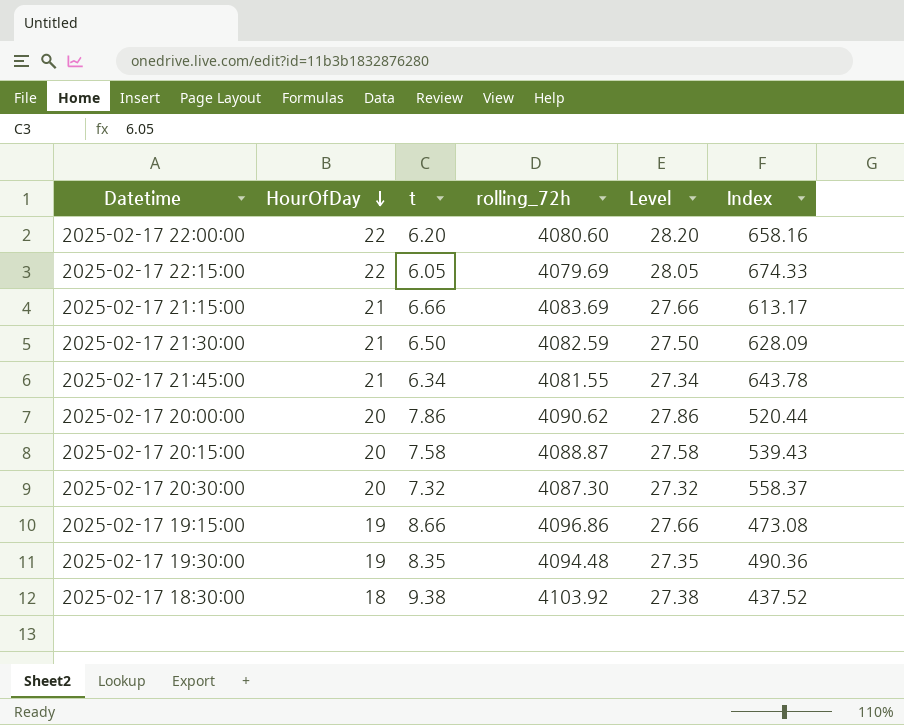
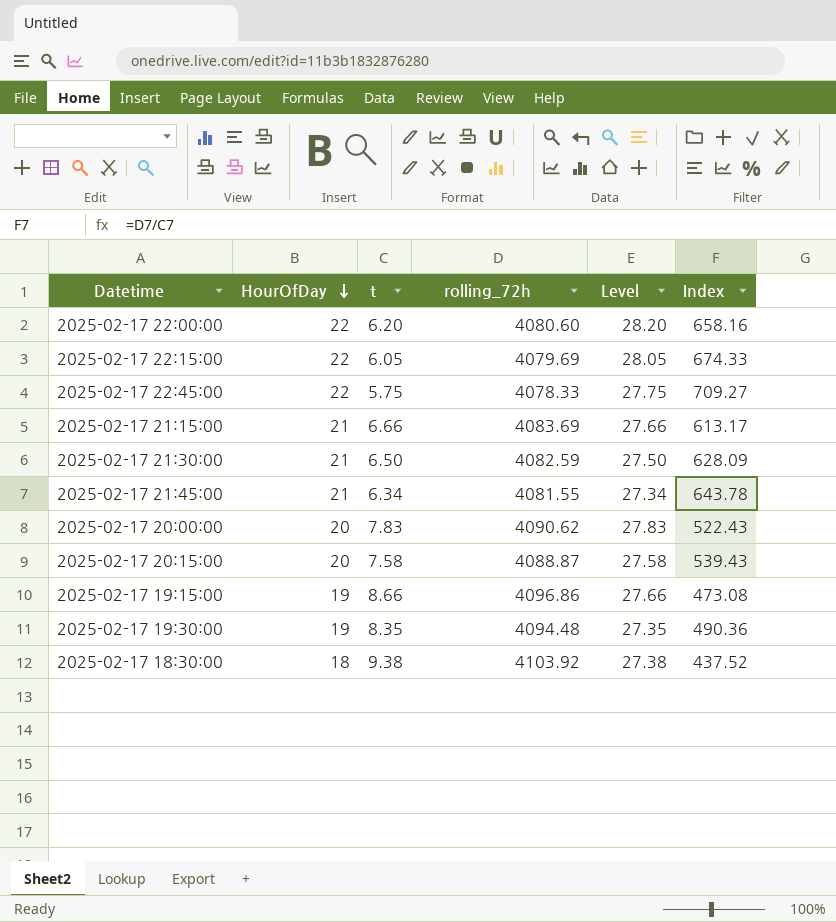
row 2025-02-17 20:30:00: 20 | 7.32 | 4087.30 | 27.32 | 558.37 -> none
row 2025-02-17 22:45:00: none -> 22 | 5.75 | 4078.33 | 27.75 | 709.27
2025-02-17 20:00:00 | t: 7.86 -> 7.83
2025-02-17 20:00:00 | Level: 27.86 -> 27.83
2025-02-17 20:00:00 | Index: 520.44 -> 522.43

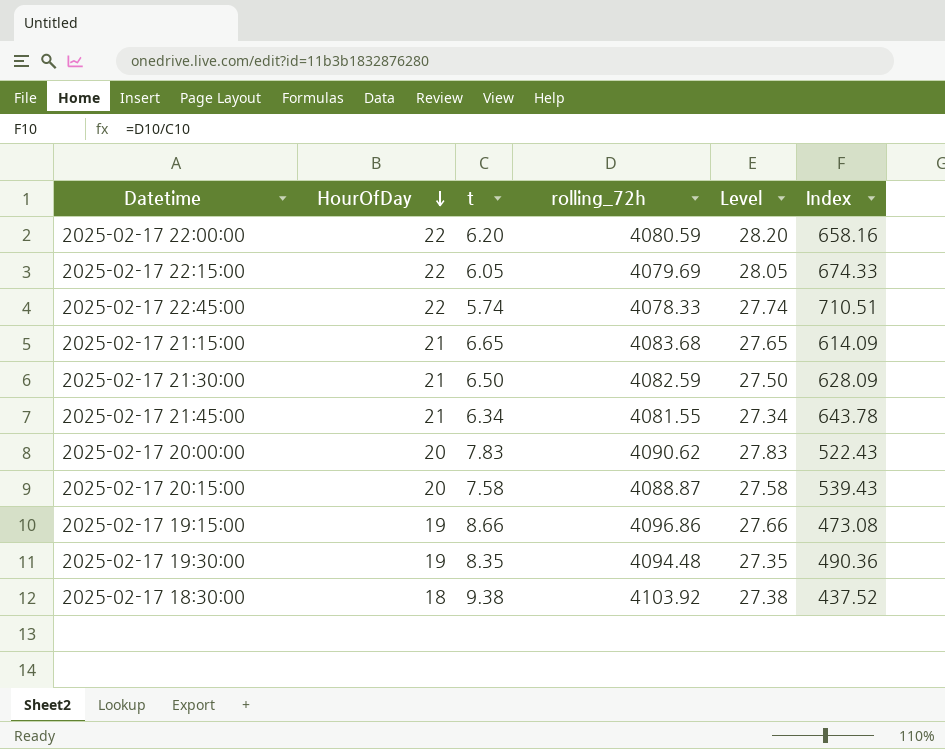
2025-02-17 22:00:00 | rolling_72h: 4080.60 -> 4080.59
2025-02-17 22:45:00 | t: 5.75 -> 5.74
2025-02-17 22:45:00 | Level: 27.75 -> 27.74
2025-02-17 22:45:00 | Index: 709.27 -> 710.51
2025-02-17 21:15:00 | t: 6.66 -> 6.65
2025-02-17 21:15:00 | rolling_72h: 4083.69 -> 4083.68
2025-02-17 21:15:00 | Level: 27.66 -> 27.65
2025-02-17 21:15:00 | Index: 613.17 -> 614.09

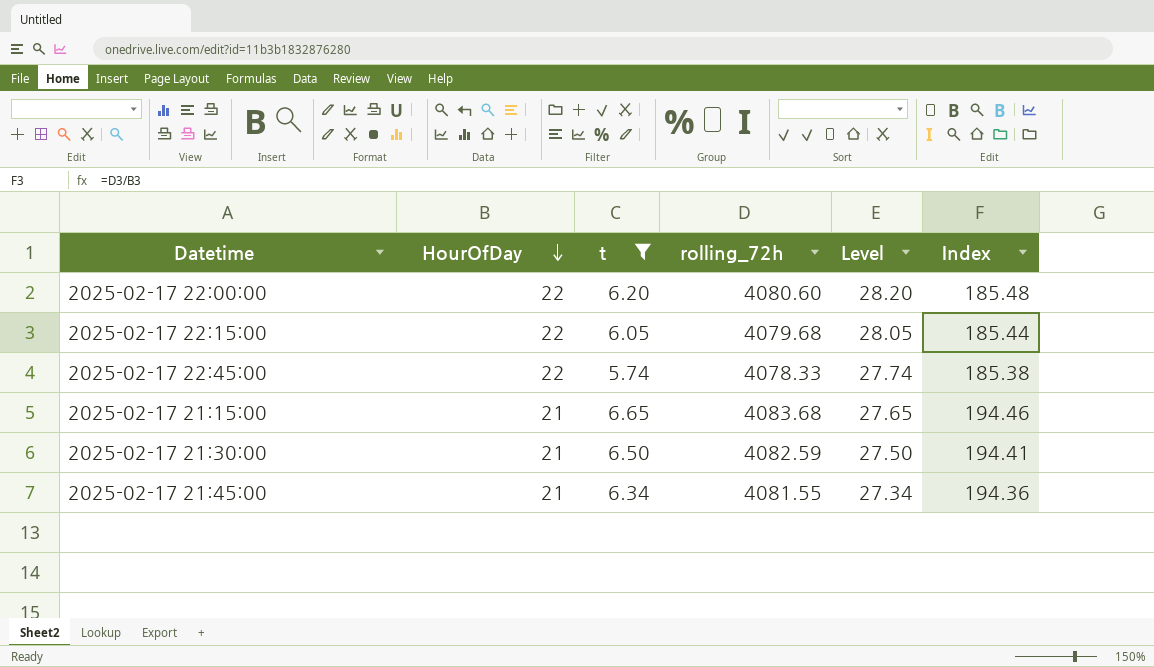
filter: none -> t <= 6.65
column Index | formula: [rolling_72h] / [t] -> [rolling_72h] / [HourOfDay]
2025-02-17 22:00:00 | rolling_72h: 4080.59 -> 4080.60
2025-02-17 22:15:00 | rolling_72h: 4079.69 -> 4079.68

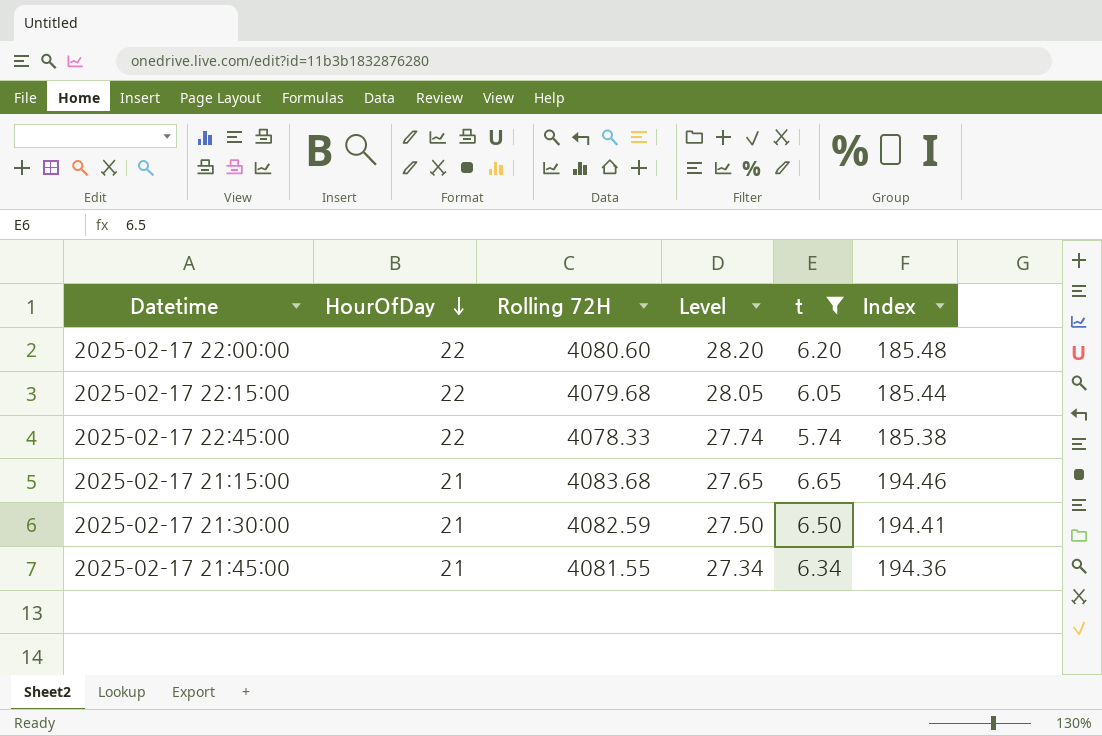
column name: rolling_72h -> Rolling 72H
column t | position: 3 -> 5

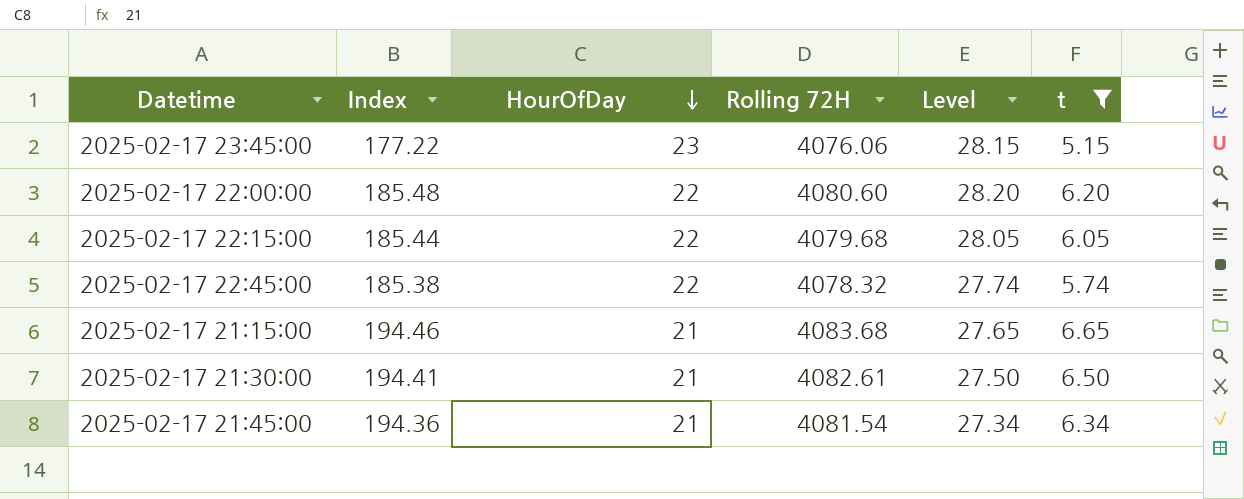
column Index | position: 6 -> 2
row 2025-02-17 23:45:00: none -> 177.22 | 23 | 4076.06 | 28.15 | 5.15
2025-02-17 22:45:00 | Rolling 72H: 4078.33 -> 4078.32
2025-02-17 21:30:00 | Rolling 72H: 4082.59 -> 4082.61
2025-02-17 21:45:00 | Rolling 72H: 4081.55 -> 4081.54

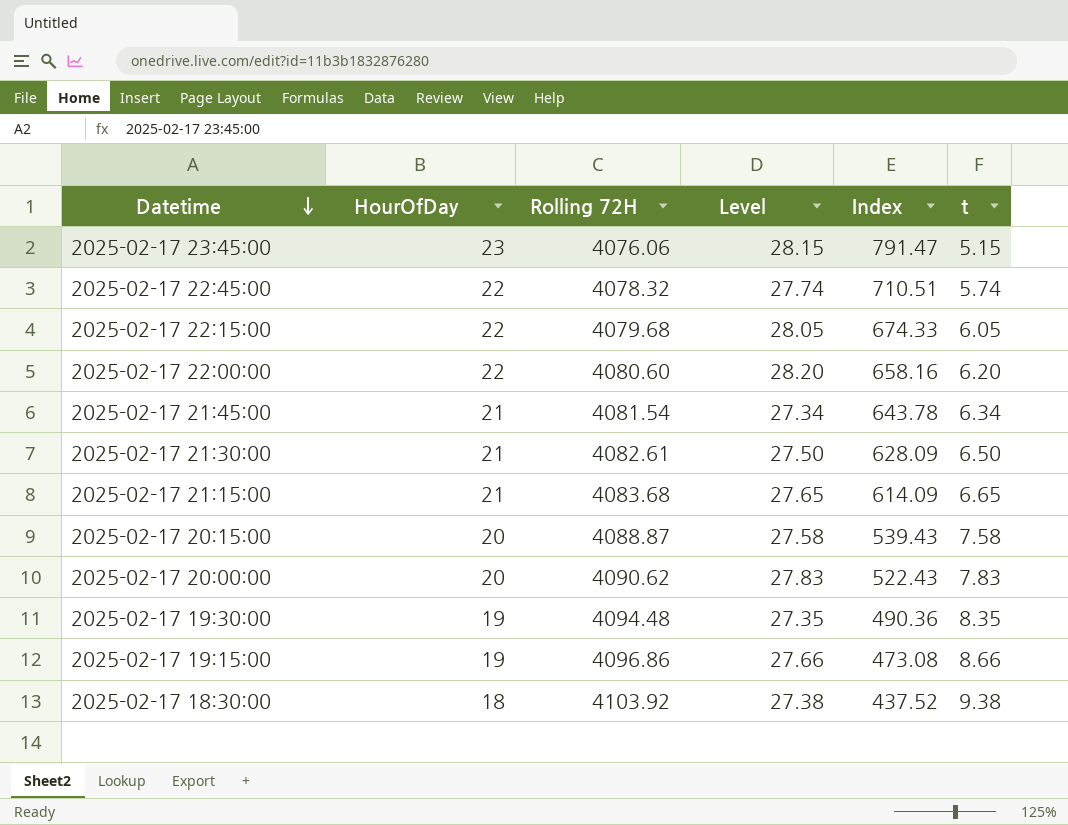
filter: t <= 6.65 -> none
row order: HourOfDay descending -> Datetime descending
column Index | formula: [Rolling 72H] / [HourOfDay] -> [Rolling 72H] / [t]
column Index | position: 2 -> 5

